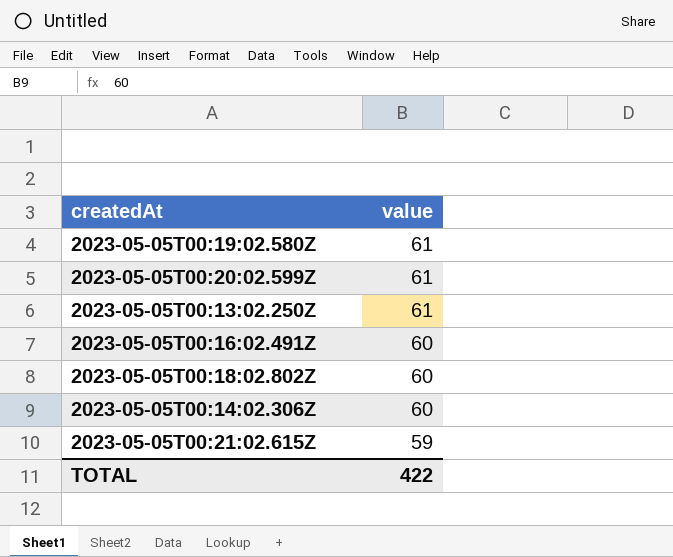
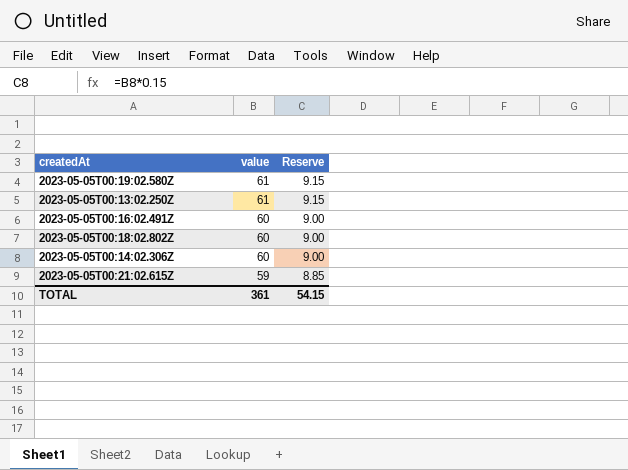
column Reserve | formula: none -> [value] * 0.15
row 2023-05-05T00:20:02.599Z: 61 -> none
TOTAL | value: 422 -> 361

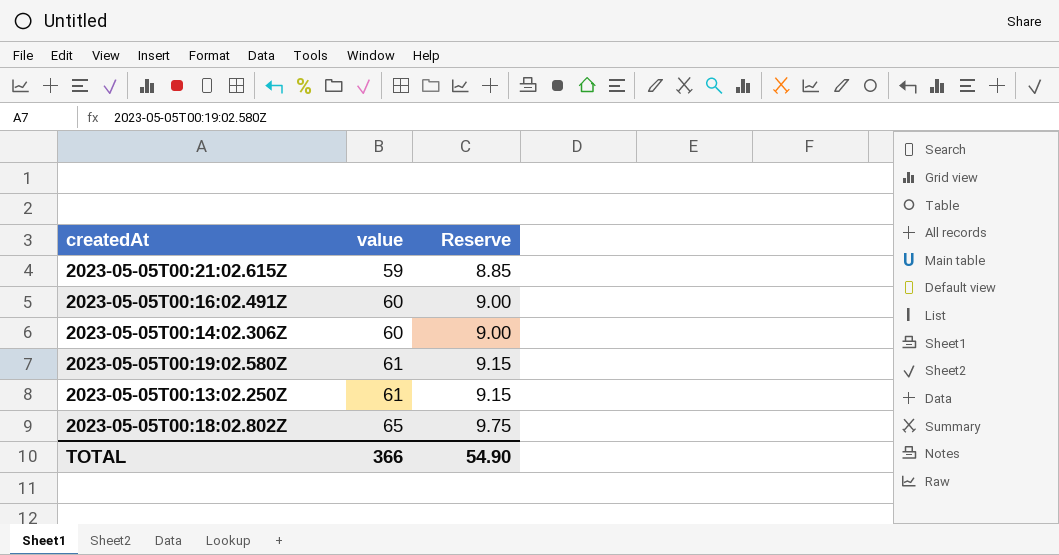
row order: value descending -> value ascending
2023-05-05T00:18:02.802Z | value: 60 -> 65
2023-05-05T00:18:02.802Z | Reserve: 9.00 -> 9.75
TOTAL | value: 361 -> 366
TOTAL | Reserve: 54.15 -> 54.90

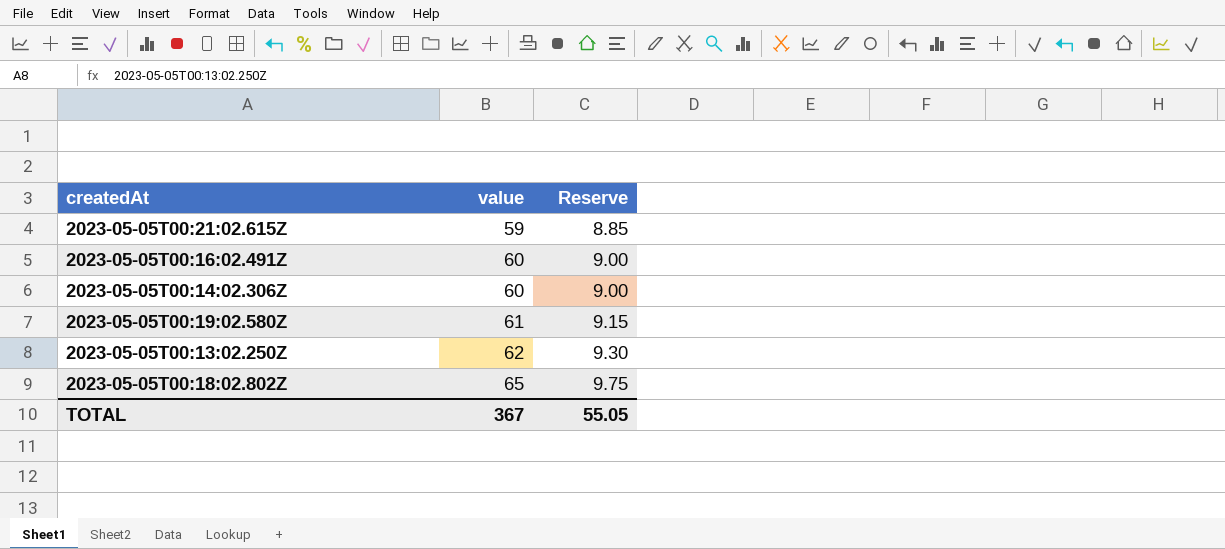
2023-05-05T00:13:02.250Z | value: 61 -> 62
2023-05-05T00:13:02.250Z | Reserve: 9.15 -> 9.30
TOTAL | value: 366 -> 367
TOTAL | Reserve: 54.90 -> 55.05

